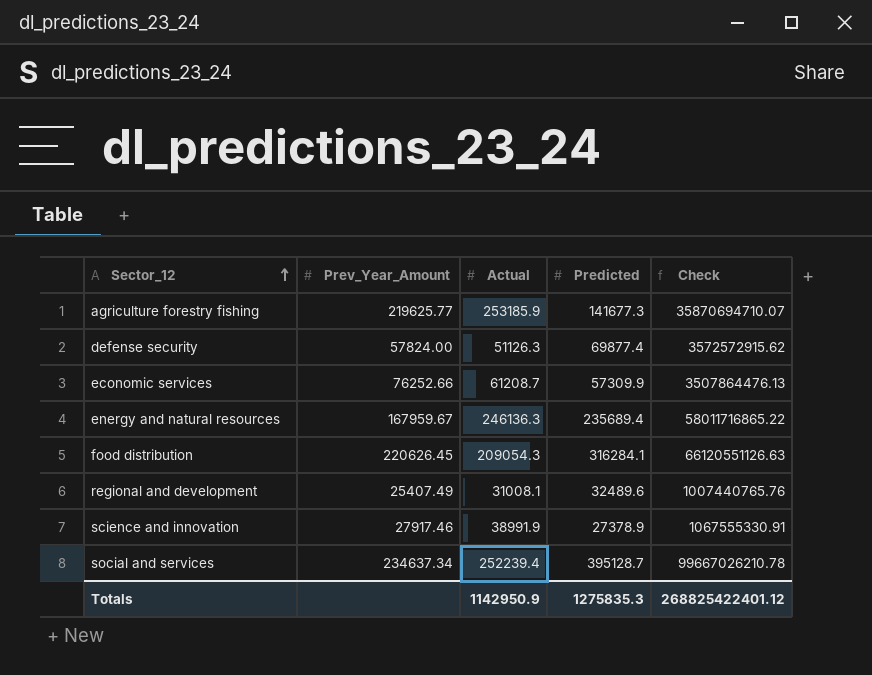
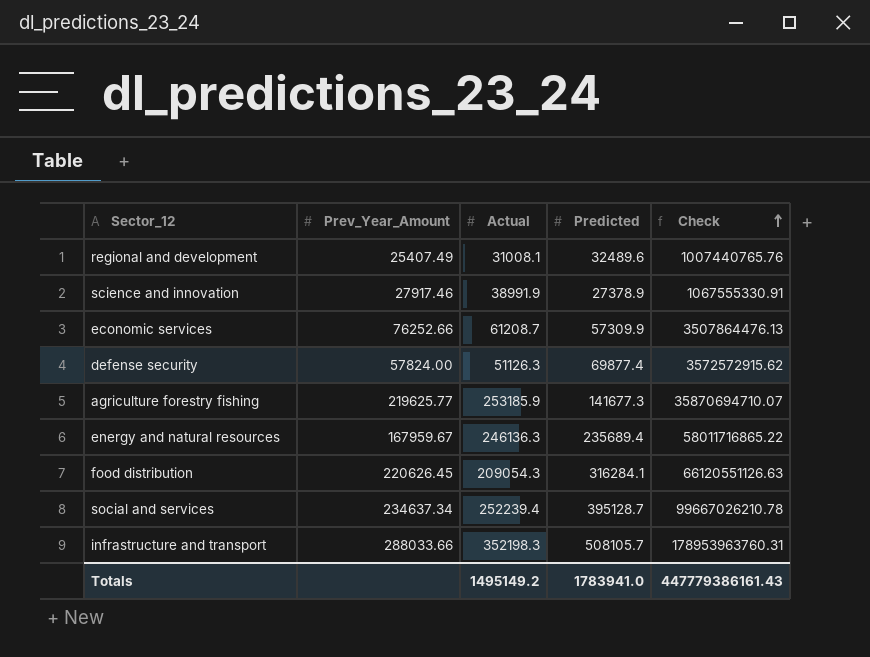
row order: Sector_12 ascending -> Check ascending
row infrastructure and transport: none -> 288033.66 | 352198.3 | 508105.7 | 178953963760.31
Totals | Actual: 1142950.9 -> 1495149.2
Totals | Predicted: 1275835.3 -> 1783941.0
Totals | Check: 268825422401.12 -> 447779386161.43

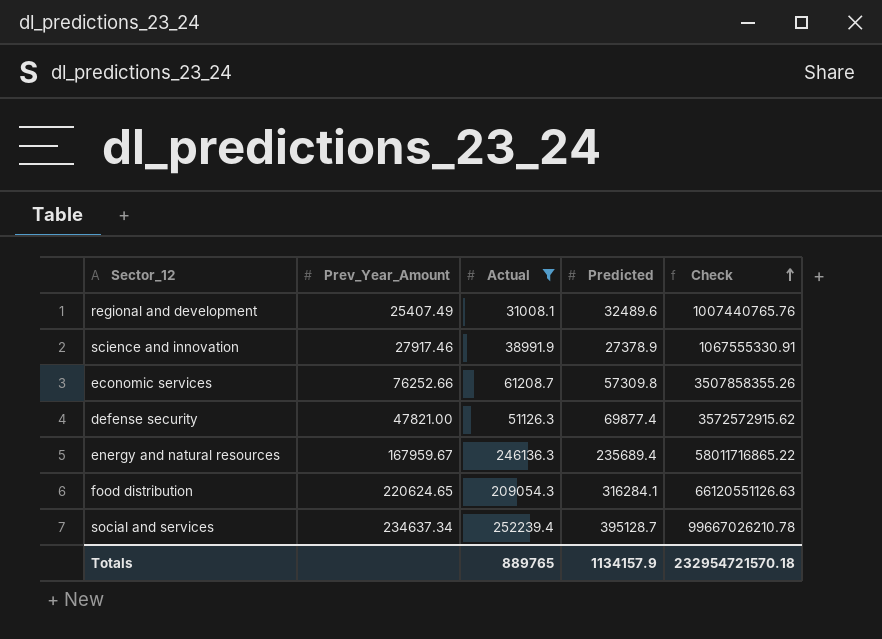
filter: none -> Actual <= 252239.4
economic services | Predicted: 57309.9 -> 57309.8
economic services | Check: 3507864476.13 -> 3507858355.26
defense security | Prev_Year_Amount: 57824.00 -> 47821.00
food distribution | Prev_Year_Amount: 220626.45 -> 220624.65
Totals | Actual: 1495149.2 -> 889765
Totals | Predicted: 1783941.0 -> 1134157.9
Totals | Check: 447779386161.43 -> 232954721570.18

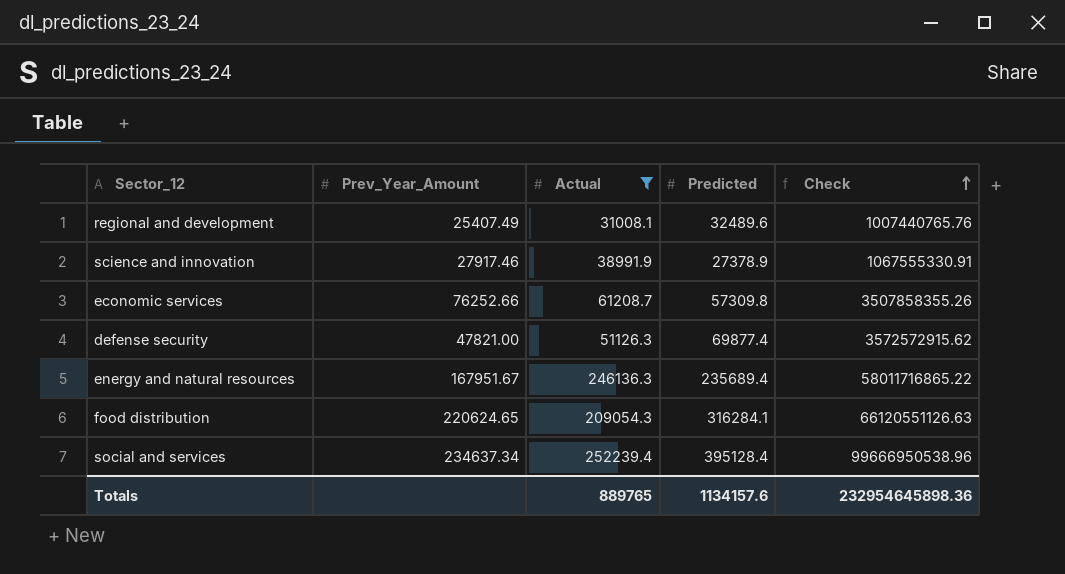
energy and natural resources | Prev_Year_Amount: 167959.67 -> 167951.67
social and services | Predicted: 395128.7 -> 395128.4
social and services | Check: 99667026210.78 -> 99666950538.96
Totals | Predicted: 1134157.9 -> 1134157.6
Totals | Check: 232954721570.18 -> 232954645898.36

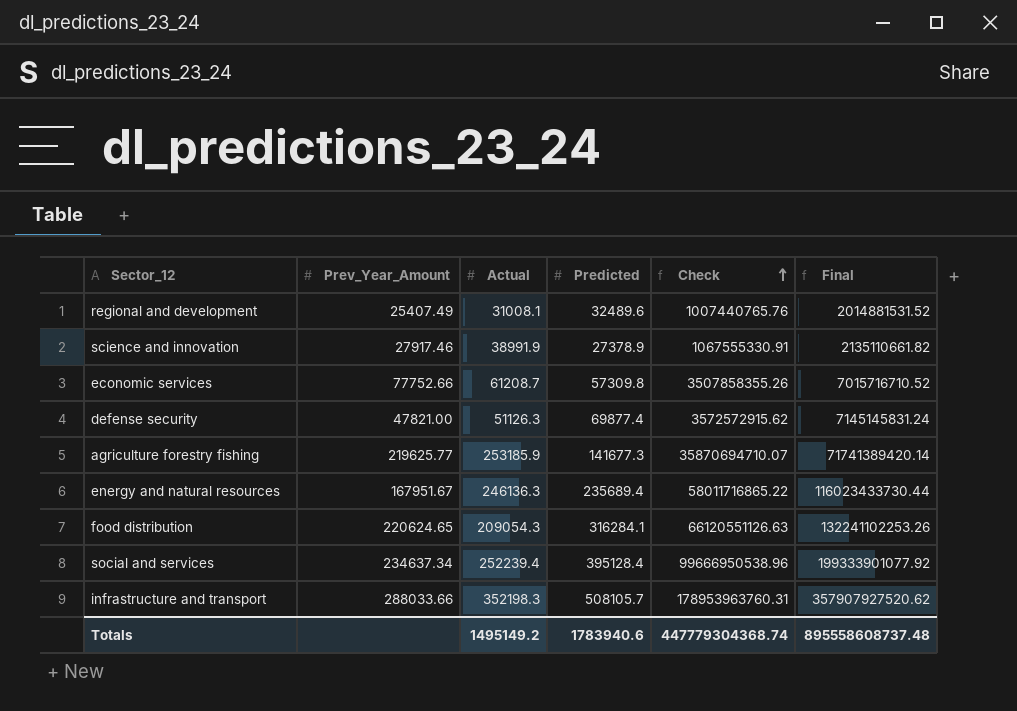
filter: Actual <= 252239.4 -> none
column Final | formula: none -> [Check] * 2
economic services | Prev_Year_Amount: 76252.66 -> 77752.66
Totals | Actual: 889765 -> 1495149.2
Totals | Predicted: 1134157.6 -> 1783940.6
Totals | Check: 232954645898.36 -> 447779304368.74

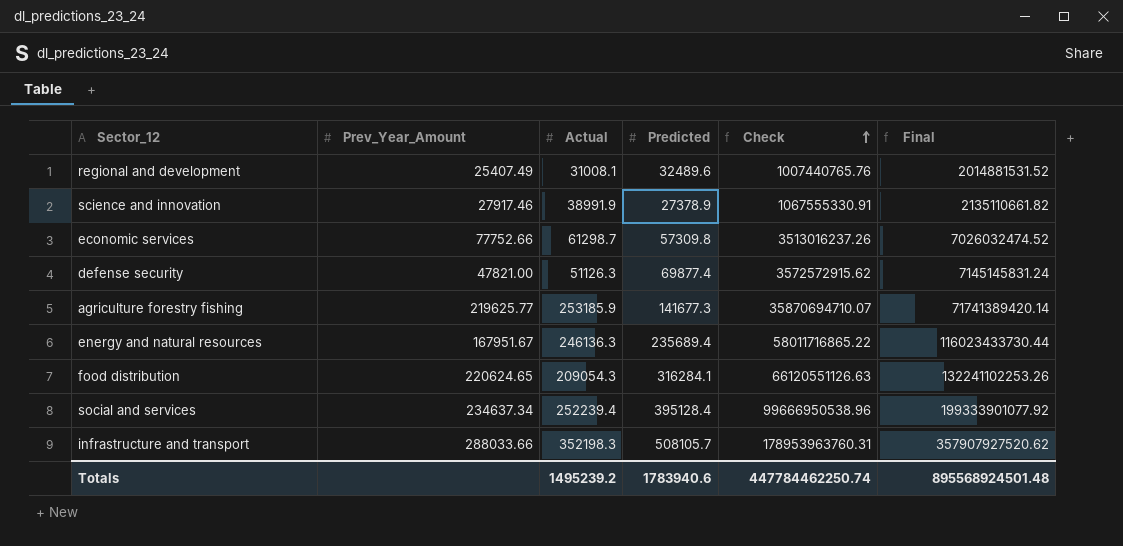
economic services | Actual: 61208.7 -> 61298.7
economic services | Check: 3507858355.26 -> 3513016237.26
economic services | Final: 7015716710.52 -> 7026032474.52
Totals | Actual: 1495149.2 -> 1495239.2
Totals | Check: 447779304368.74 -> 447784462250.74
Totals | Final: 895558608737.48 -> 895568924501.48

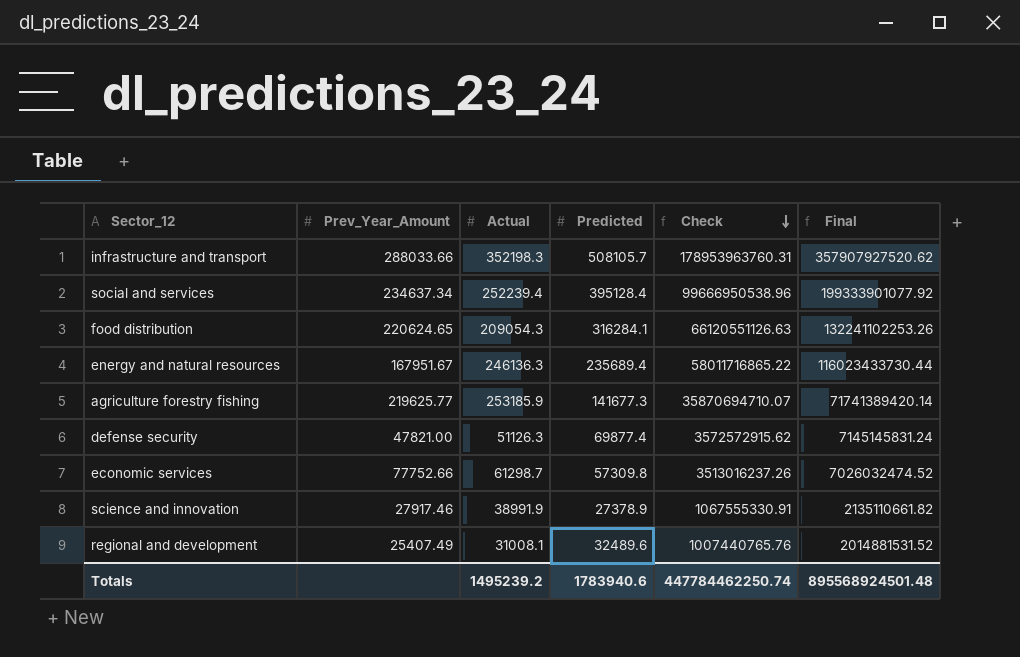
row order: Check ascending -> Check descending

